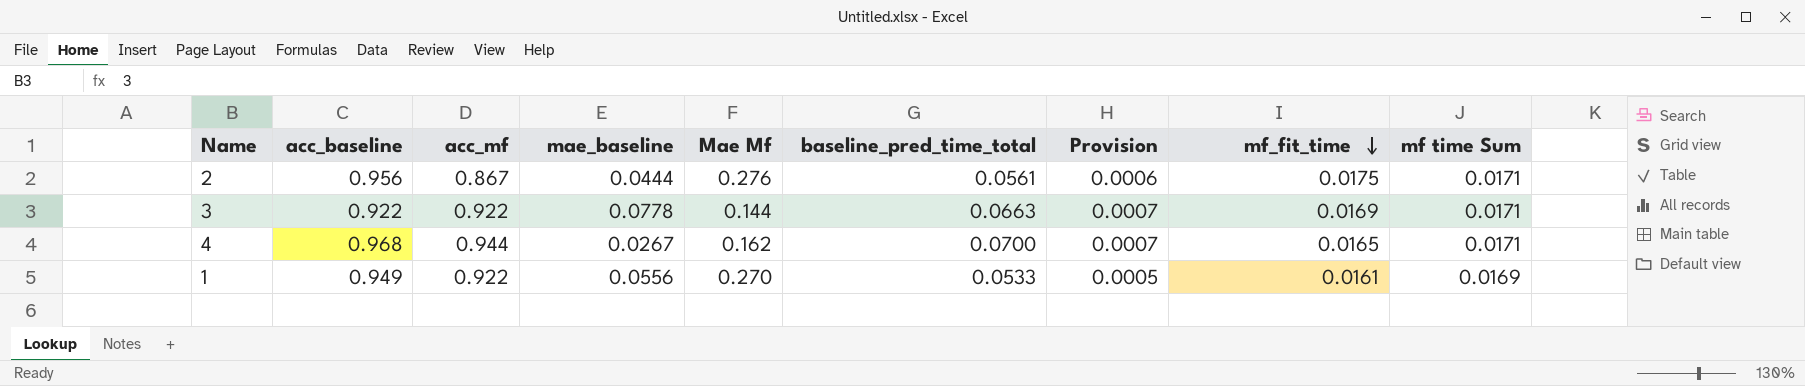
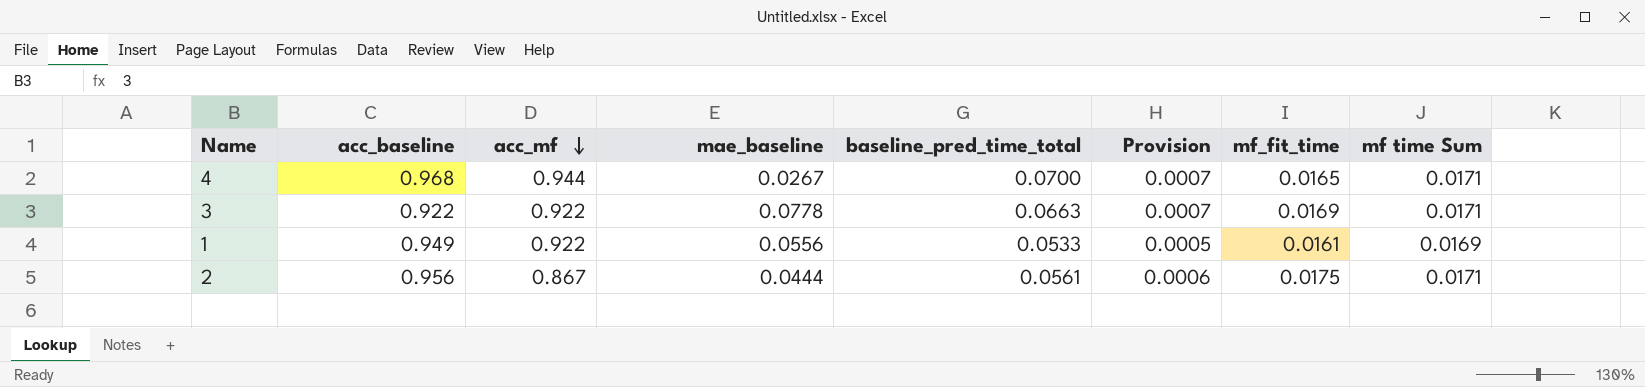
row order: mf_fit_time descending -> acc_mf descending
column Mae Mf | position: 5 -> none

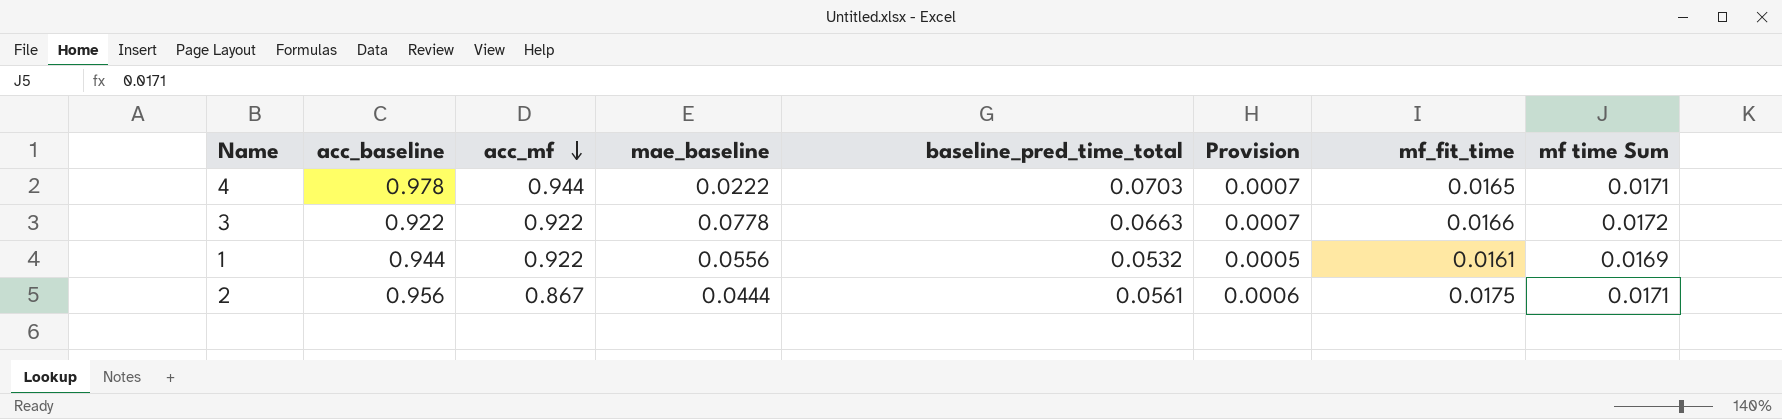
4 | acc_baseline: 0.968 -> 0.978
4 | mae_baseline: 0.0267 -> 0.0222
4 | baseline_pred_time_total: 0.0700 -> 0.0703
3 | mf_fit_time: 0.0169 -> 0.0166
3 | mf time Sum: 0.0171 -> 0.0172
1 | acc_baseline: 0.949 -> 0.944
1 | baseline_pred_time_total: 0.0533 -> 0.0532

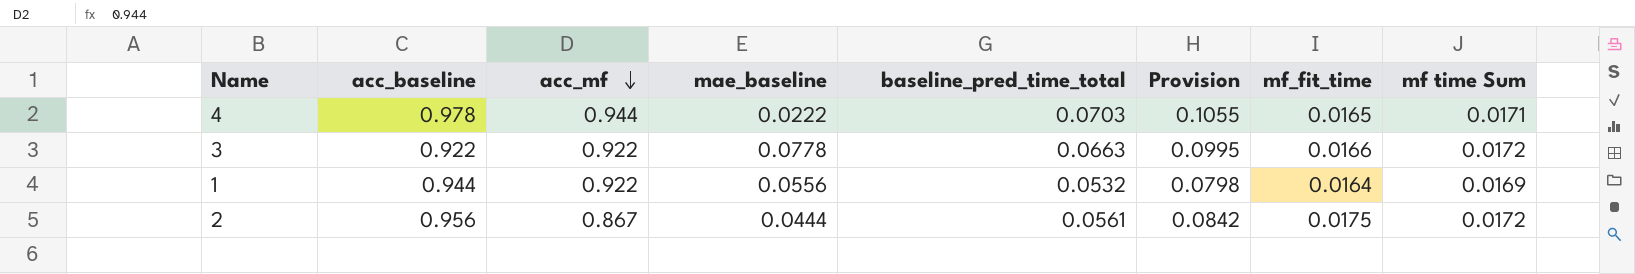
column Provision | formula: [baseline_pred_time_total] * 0.01 -> [baseline_pred_time_total] * 1.5
1 | mf_fit_time: 0.0161 -> 0.0164
2 | mf time Sum: 0.0171 -> 0.0172

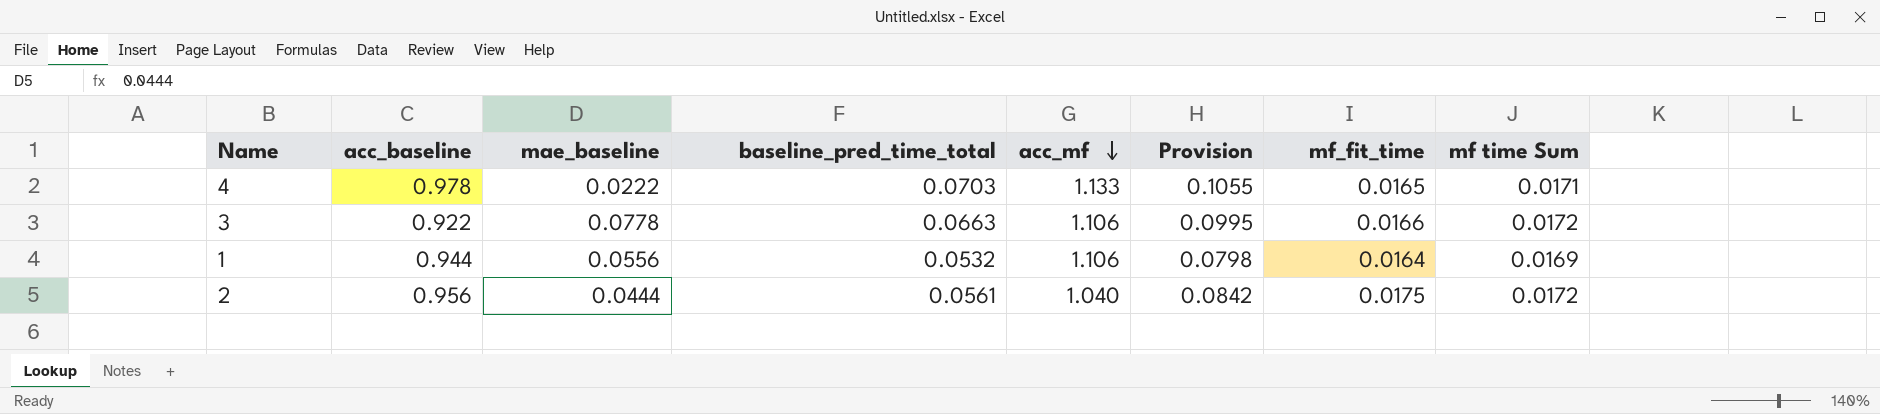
column acc_mf | position: 3 -> 5
4 | acc_mf: 0.944 -> 1.133
3 | acc_mf: 0.922 -> 1.106
1 | acc_mf: 0.922 -> 1.106
2 | acc_mf: 0.867 -> 1.040

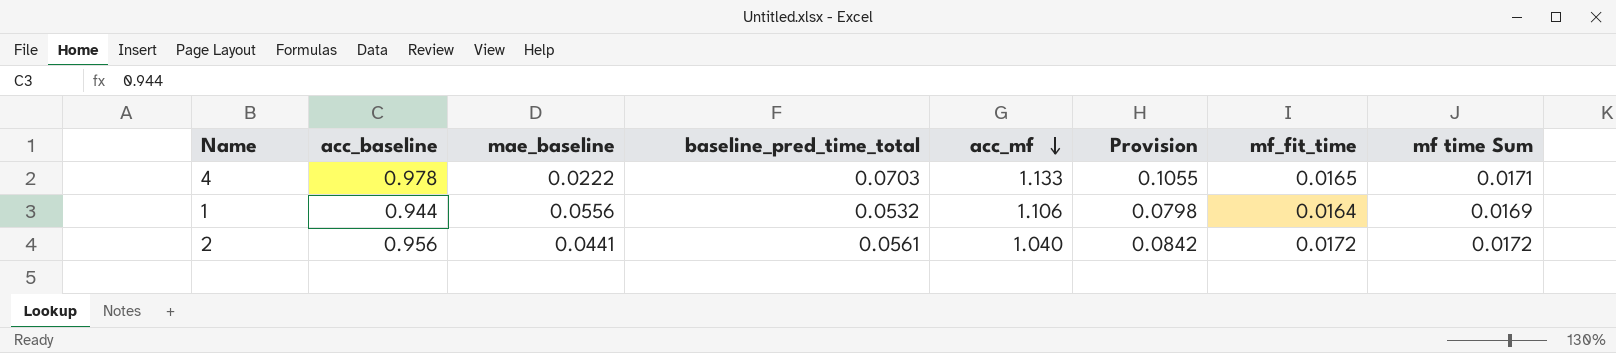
row 3: 0.922 | 0.0778 | 0.0663 | 1.106 | 0.0995 | 0.0166 | 0.0172 -> none
2 | mae_baseline: 0.0444 -> 0.0441
2 | mf_fit_time: 0.0175 -> 0.0172

